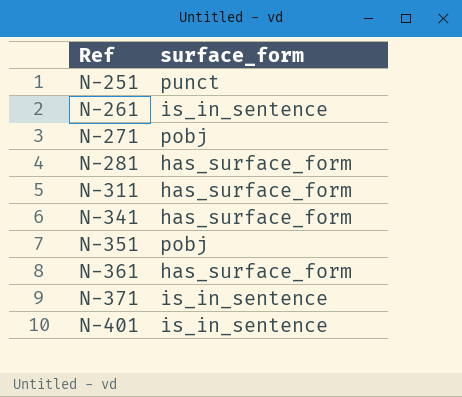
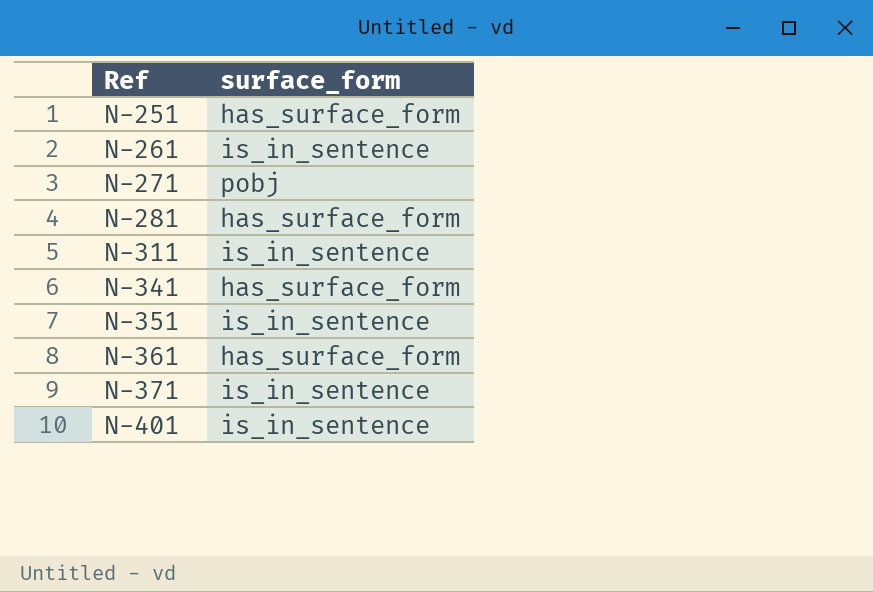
N-251 | surface_form: punct -> has_surface_form
N-311 | surface_form: has_surface_form -> is_in_sentence
N-351 | surface_form: pobj -> is_in_sentence

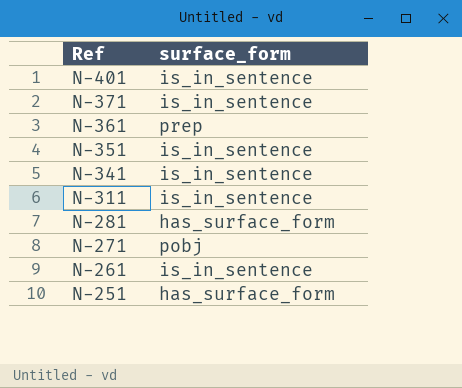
row order: Ref ascending -> Ref descending
N-361 | surface_form: has_surface_form -> prep
N-341 | surface_form: has_surface_form -> is_in_sentence

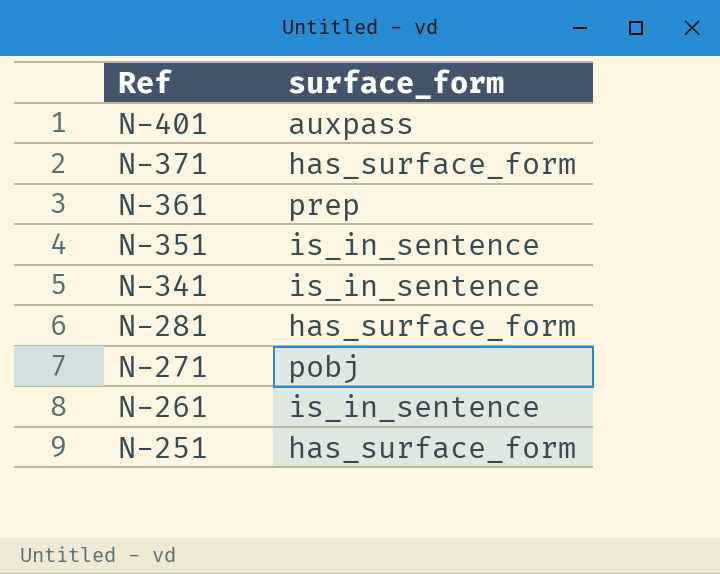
row N-311: is_in_sentence -> none
N-401 | surface_form: is_in_sentence -> auxpass
N-371 | surface_form: is_in_sentence -> has_surface_form

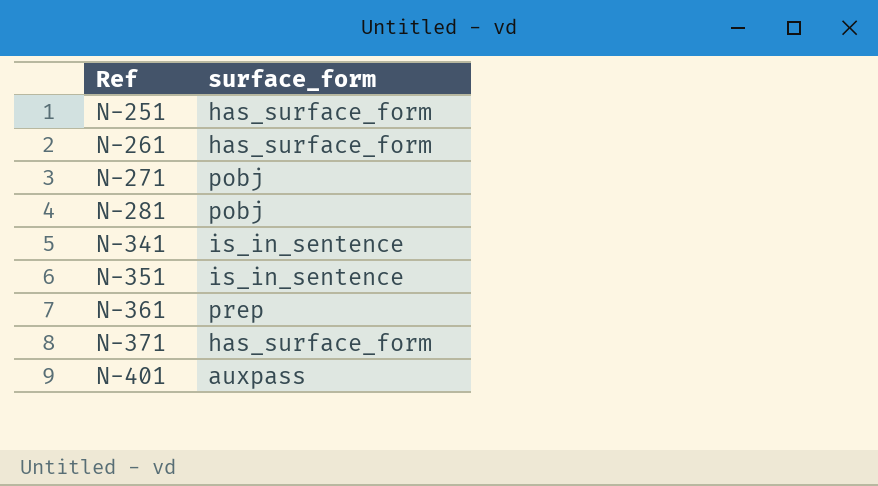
row order: Ref descending -> Ref ascending
N-261 | surface_form: is_in_sentence -> has_surface_form
N-281 | surface_form: has_surface_form -> pobj

